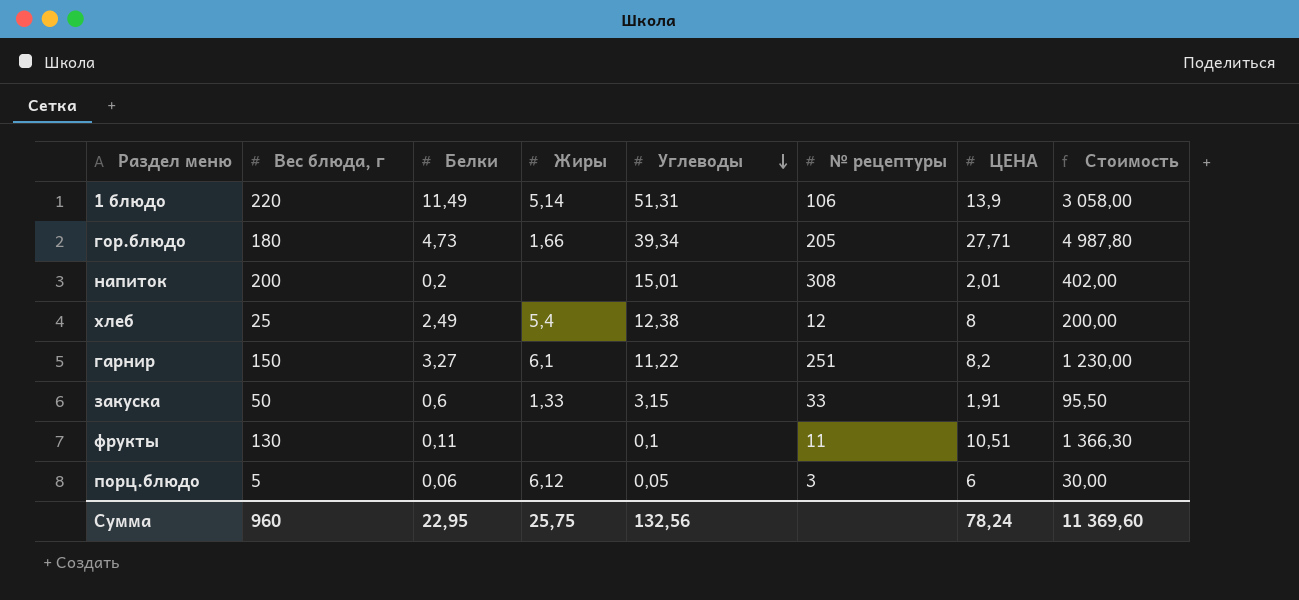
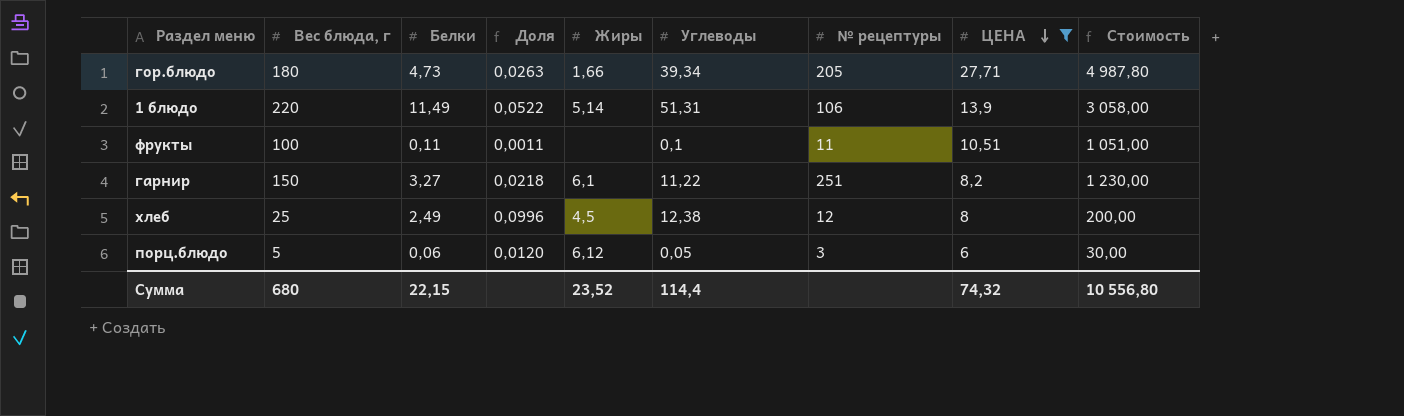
filter: none -> ЦЕНА >= 6
row order: Углеводы descending -> ЦЕНА descending
column Доля | formula: none -> [Белки] / [Вес блюда, г]
фрукты | Вес блюда, г: 130 -> 100
фрукты | Стоимость: 1 366,30 -> 1 051,00
хлеб | Жиры: 5,4 -> 4,5
Сумма | Вес блюда, г: 960 -> 680
Сумма | Белки: 22,95 -> 22,15
Сумма | Жиры: 25,75 -> 23,52
Сумма | Углеводы: 132,56 -> 114,4
Сумма | ЦЕНА: 78,24 -> 74,32
Сумма | Стоимость: 11 369,60 -> 10 556,80

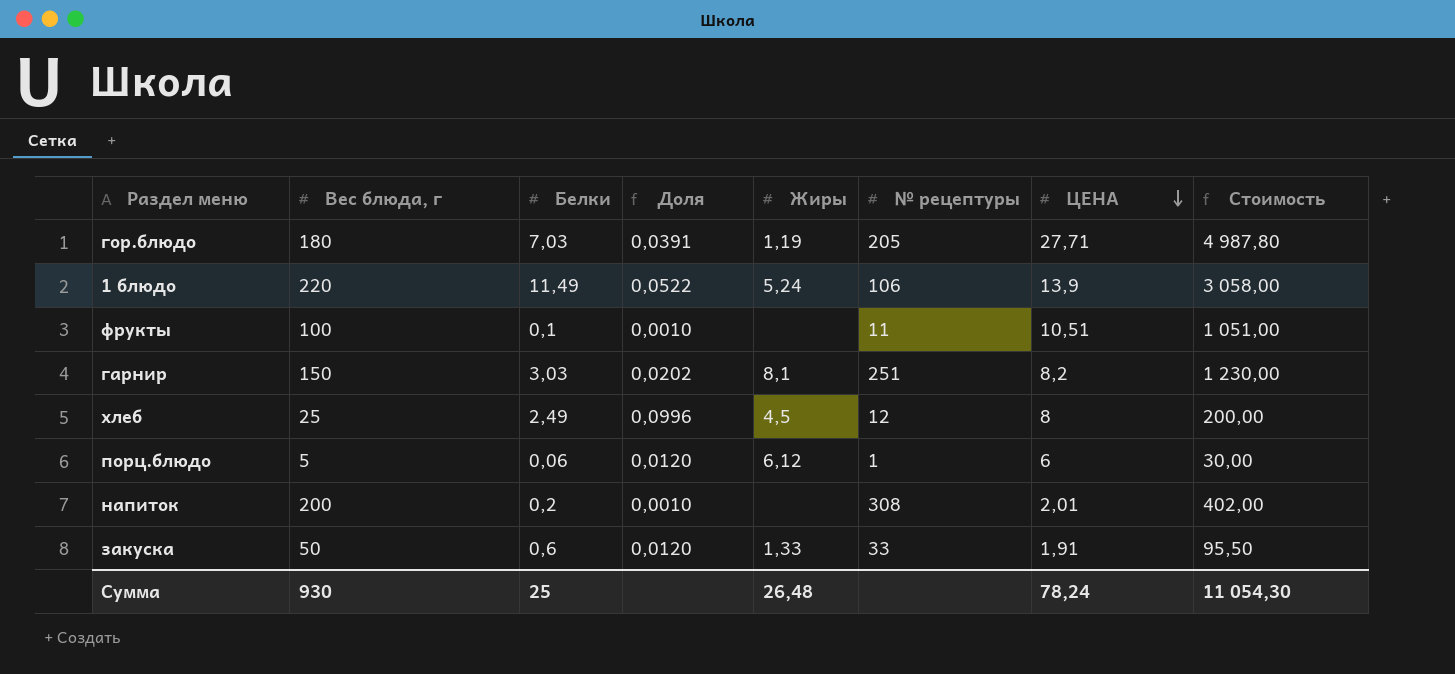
filter: ЦЕНА >= 6 -> none
column Углеводы | position: 6 -> none
гор.блюдо | Белки: 4,73 -> 7,03
гор.блюдо | Доля: 0,0263 -> 0,0391
гор.блюдо | Жиры: 1,66 -> 1,19
1 блюдо | Жиры: 5,14 -> 5,24
фрукты | Белки: 0,11 -> 0,1
фрукты | Доля: 0,0011 -> 0,0010
гарнир | Белки: 3,27 -> 3,03
гарнир | Доля: 0,0218 -> 0,0202
гарнир | Жиры: 6,1 -> 8,1
порц.блюдо | № рецептуры: 3 -> 1
Сумма | Вес блюда, г: 680 -> 930
Сумма | Белки: 22,15 -> 25
Сумма | Жиры: 23,52 -> 26,48
Сумма | ЦЕНА: 74,32 -> 78,24
Сумма | Стоимость: 10 556,80 -> 11 054,30

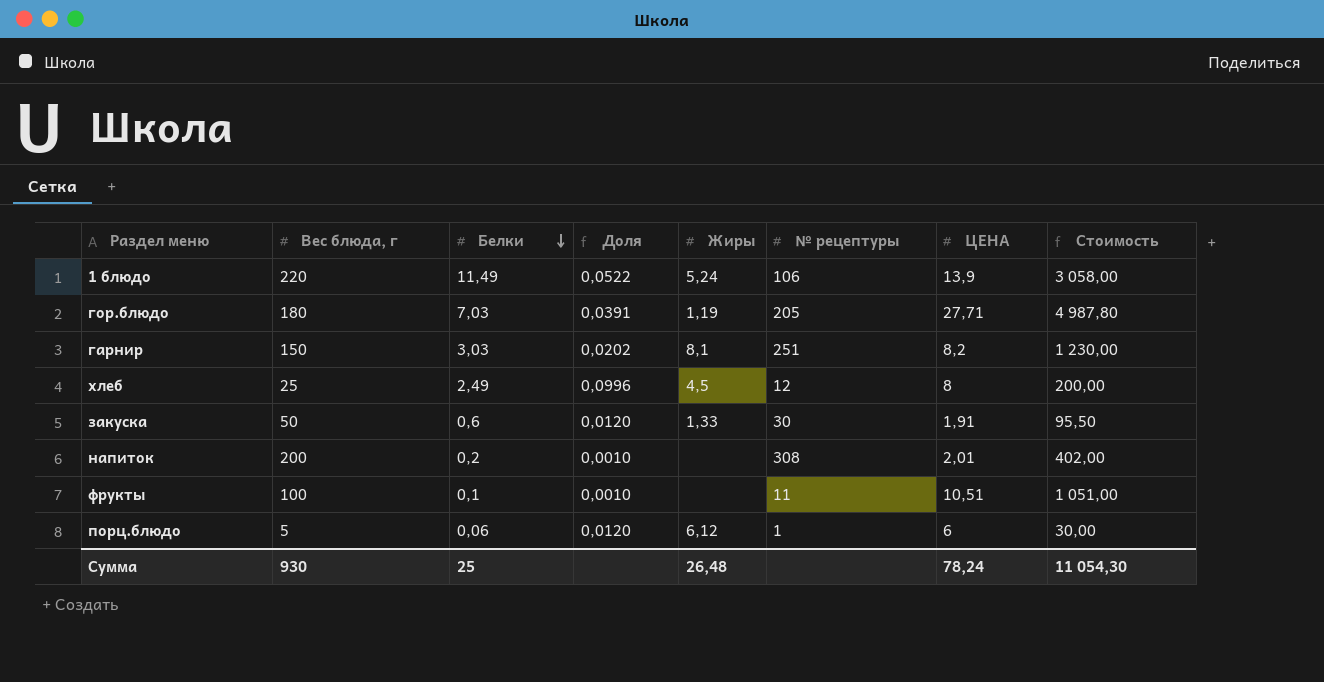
row order: ЦЕНА descending -> Белки descending
закуска | № рецептуры: 33 -> 30

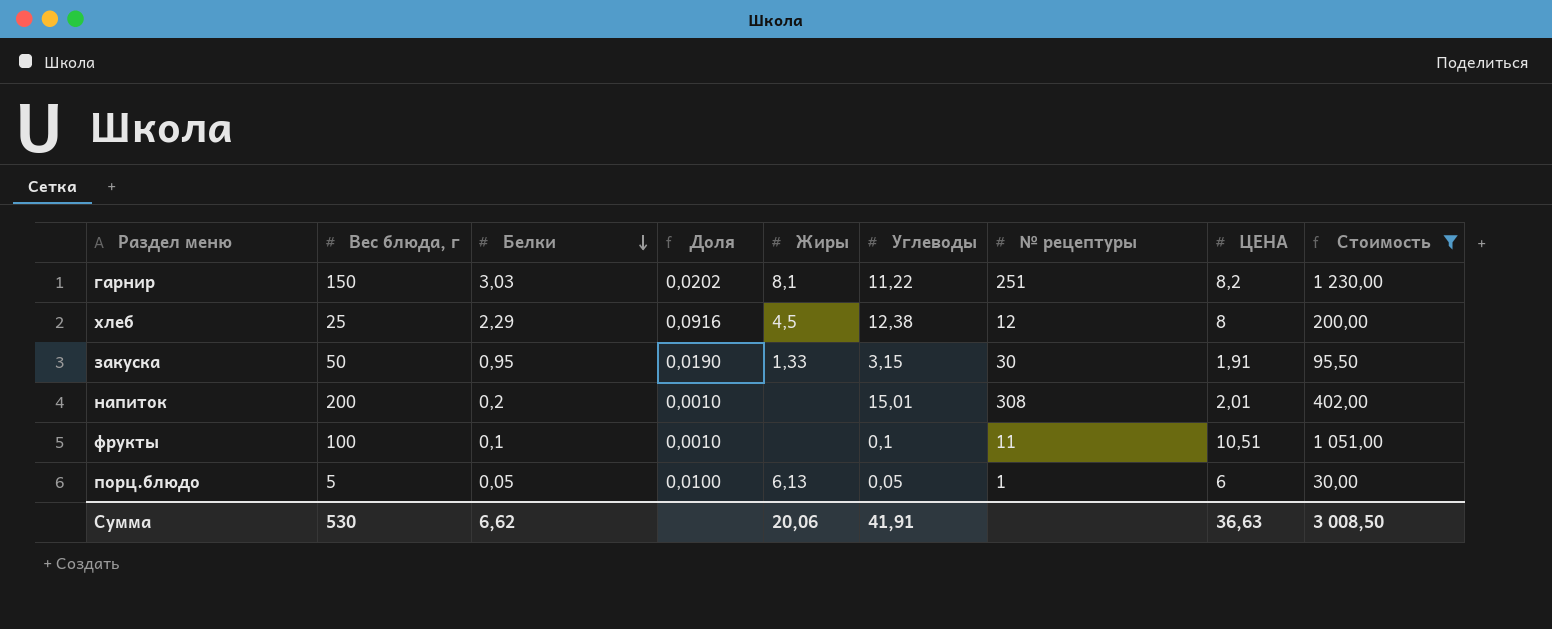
filter: none -> Стоимость <= 1 230,00
column Углеводы | position: none -> 6
хлеб | Белки: 2,49 -> 2,29
хлеб | Доля: 0,0996 -> 0,0916
закуска | Белки: 0,6 -> 0,95
закуска | Доля: 0,0120 -> 0,0190
порц.блюдо | Белки: 0,06 -> 0,05
порц.блюдо | Доля: 0,0120 -> 0,0100
порц.блюдо | Жиры: 6,12 -> 6,13
Сумма | Вес блюда, г: 930 -> 530
Сумма | Белки: 25 -> 6,62
Сумма | Жиры: 26,48 -> 20,06
Сумма | ЦЕНА: 78,24 -> 36,63
Сумма | Стоимость: 11 054,30 -> 3 008,50

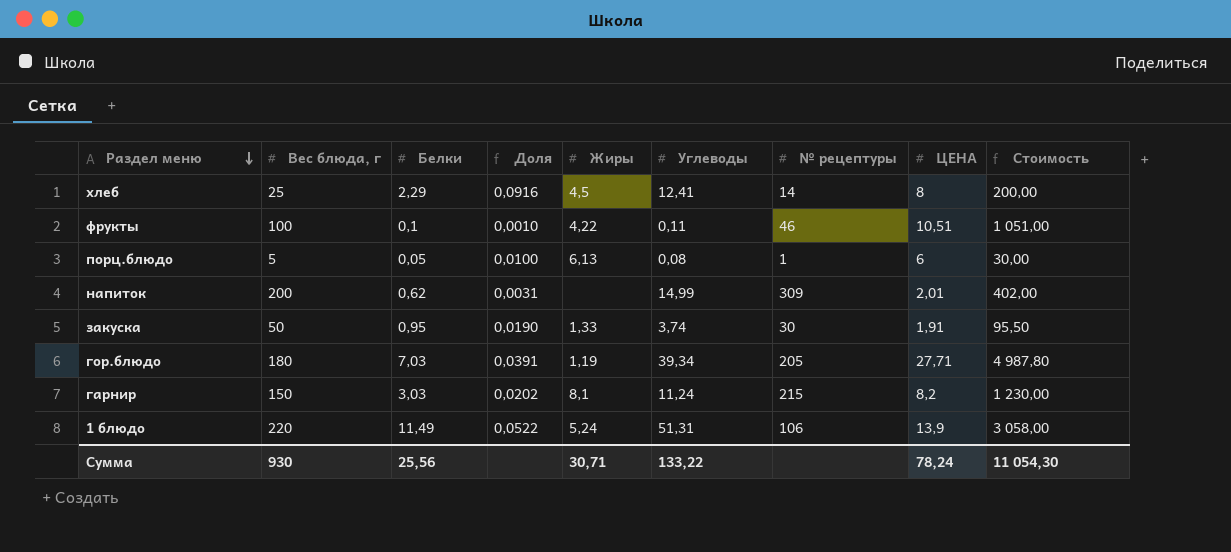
filter: Стоимость <= 1 230,00 -> none
row order: Белки descending -> Раздел меню descending
хлеб | Углеводы: 12,38 -> 12,41
хлеб | № рецептуры: 12 -> 14
фрукты | Жиры: none -> 4,22
фрукты | Углеводы: 0,1 -> 0,11
фрукты | № рецептуры: 11 -> 46
порц.блюдо | Углеводы: 0,05 -> 0,08
напиток | Белки: 0,2 -> 0,62
напиток | Доля: 0,0010 -> 0,0031
напиток | Углеводы: 15,01 -> 14,99
напиток | № рецептуры: 308 -> 309
закуска | Углеводы: 3,15 -> 3,74
гарнир | Углеводы: 11,22 -> 11,24
гарнир | № рецептуры: 251 -> 215
Сумма | Вес блюда, г: 530 -> 930
Сумма | Белки: 6,62 -> 25,56
Сумма | Жиры: 20,06 -> 30,71
Сумма | Углеводы: 41,91 -> 133,22
Сумма | ЦЕНА: 36,63 -> 78,24
Сумма | Стоимость: 3 008,50 -> 11 054,30

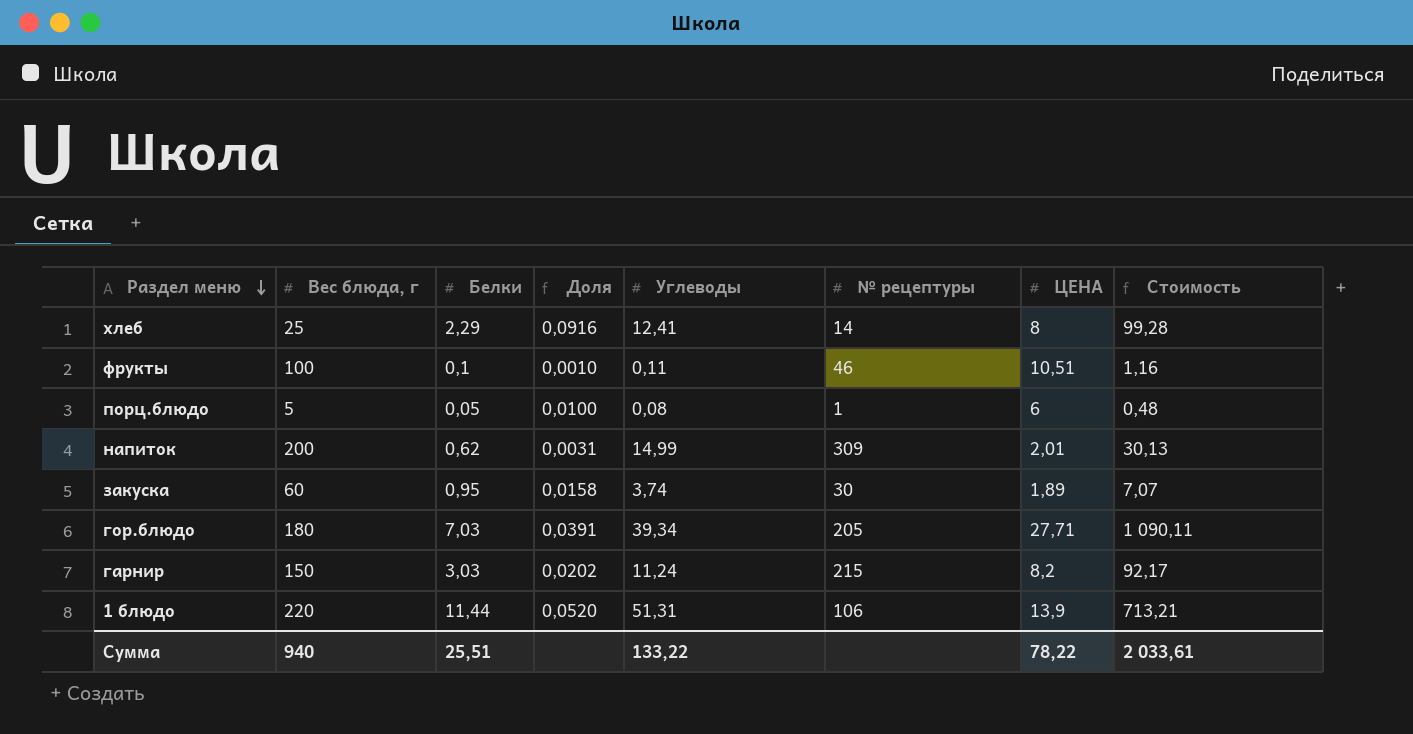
column Жиры | position: 5 -> none
column Стоимость | formula: [Вес блюда, г] * [ЦЕНА] -> [Углеводы] * [ЦЕНА]
закуска | Вес блюда, г: 50 -> 60
закуска | Доля: 0,0190 -> 0,0158
закуска | ЦЕНА: 1,91 -> 1,89
1 блюдо | Белки: 11,49 -> 11,44
1 блюдо | Доля: 0,0522 -> 0,0520
Сумма | Вес блюда, г: 930 -> 940
Сумма | Белки: 25,56 -> 25,51
Сумма | ЦЕНА: 78,24 -> 78,22
Сумма | Стоимость: 11 054,30 -> 2 033,61

